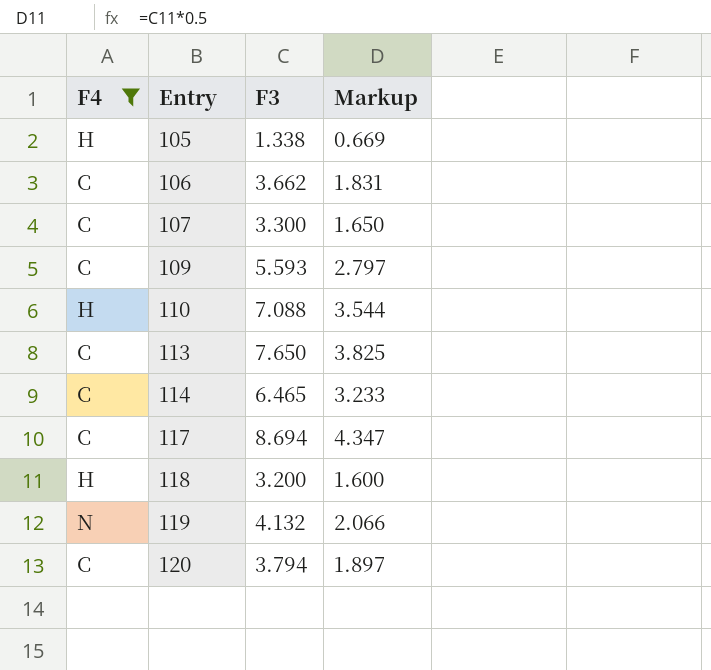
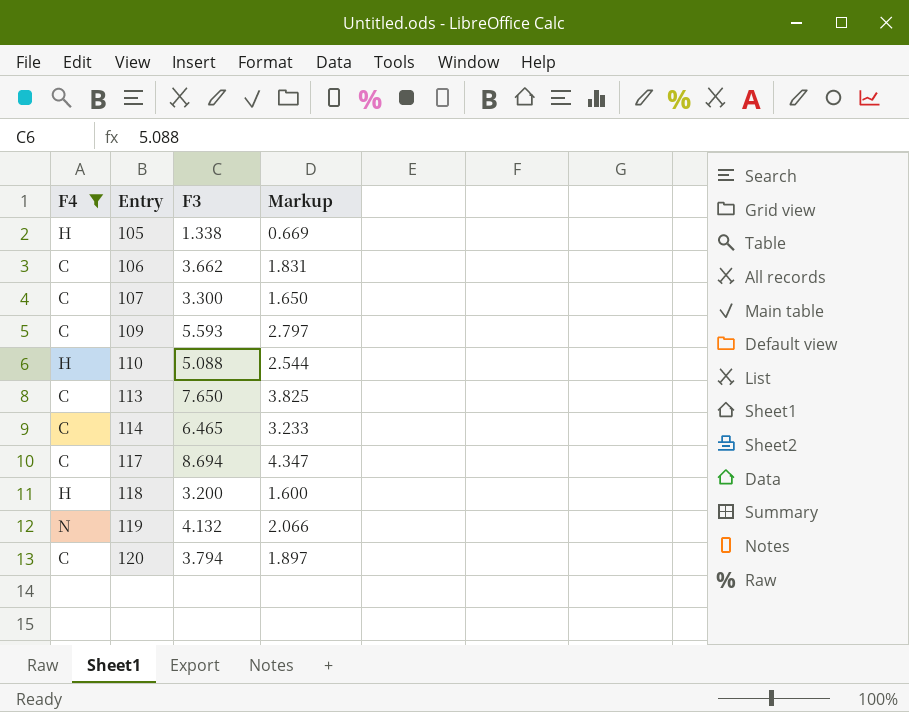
110 | F3: 7.088 -> 5.088
110 | Markup: 3.544 -> 2.544

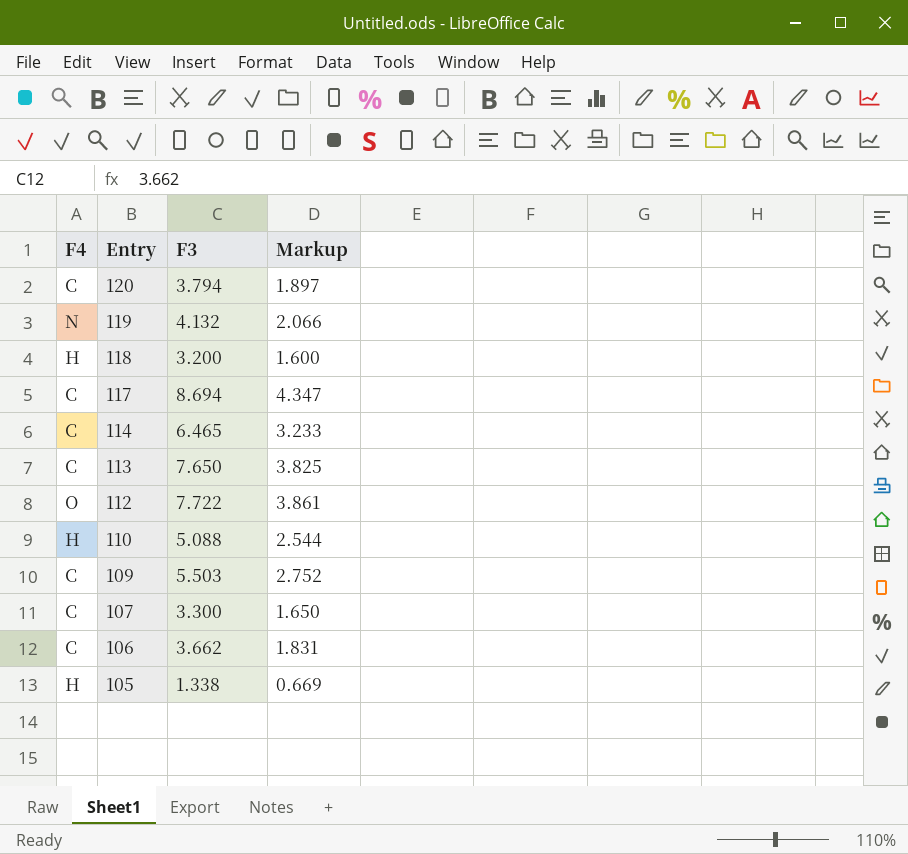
filter: F4 != O -> none
row order: Entry ascending -> Entry descending
109 | F3: 5.593 -> 5.503
109 | Markup: 2.797 -> 2.752

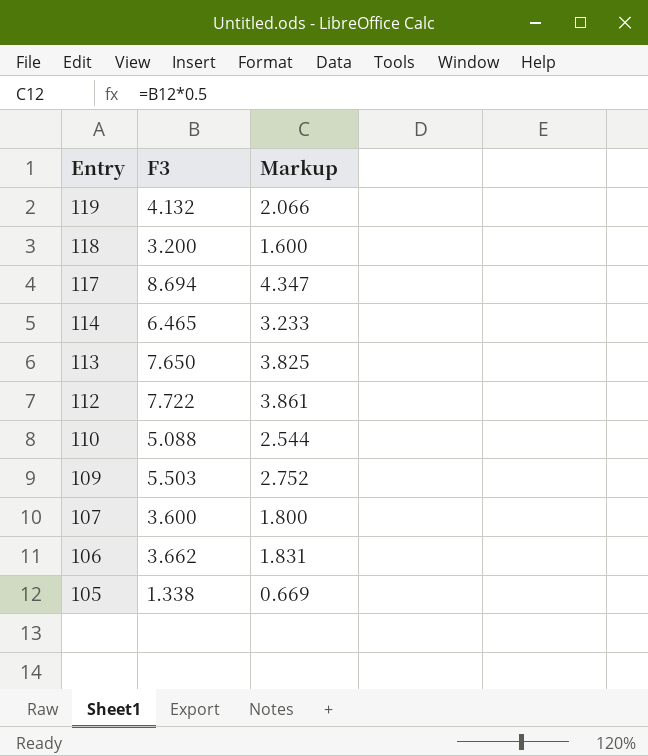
column F4 | position: 1 -> none
row 120: C | 3.794 | 1.897 -> none
107 | F3: 3.300 -> 3.600
107 | Markup: 1.650 -> 1.800

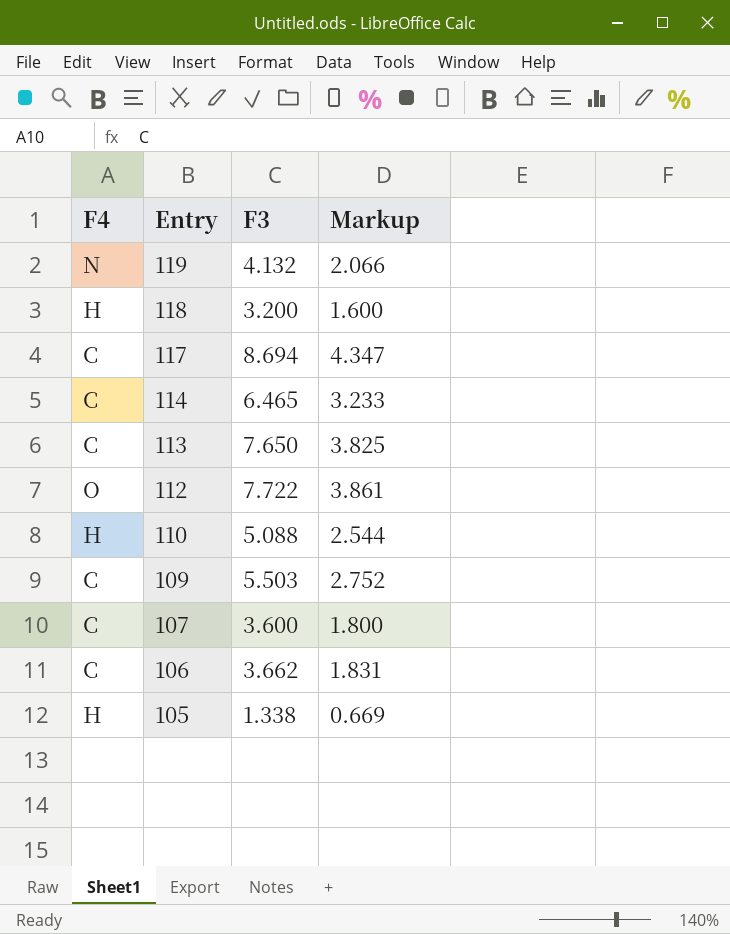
column F4 | position: none -> 1

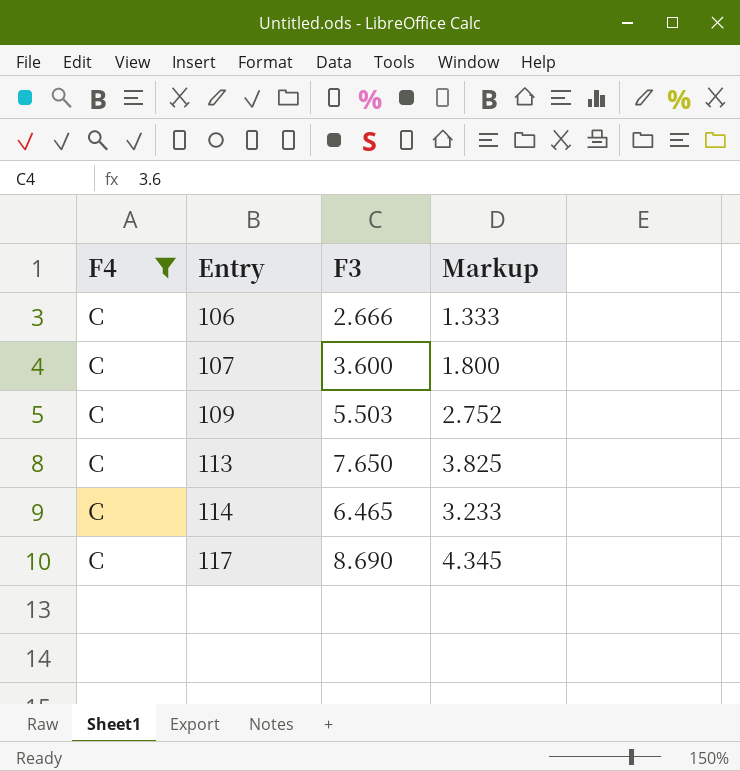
filter: none -> F4 = C
row order: Entry descending -> Entry ascending
106 | F3: 3.662 -> 2.666
106 | Markup: 1.831 -> 1.333
117 | F3: 8.694 -> 8.690
117 | Markup: 4.347 -> 4.345

